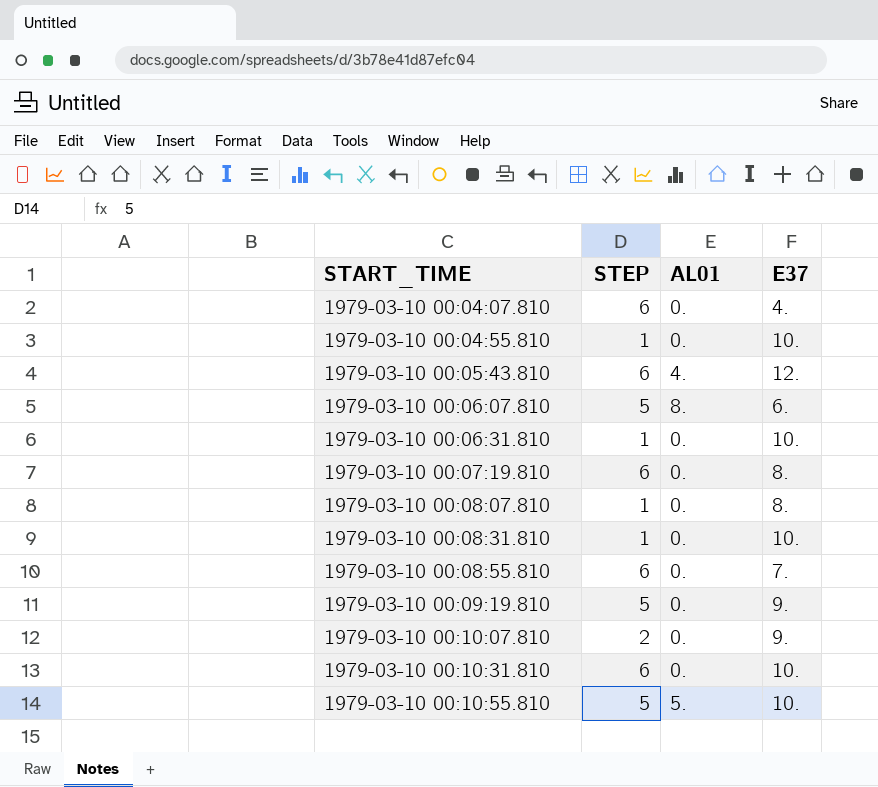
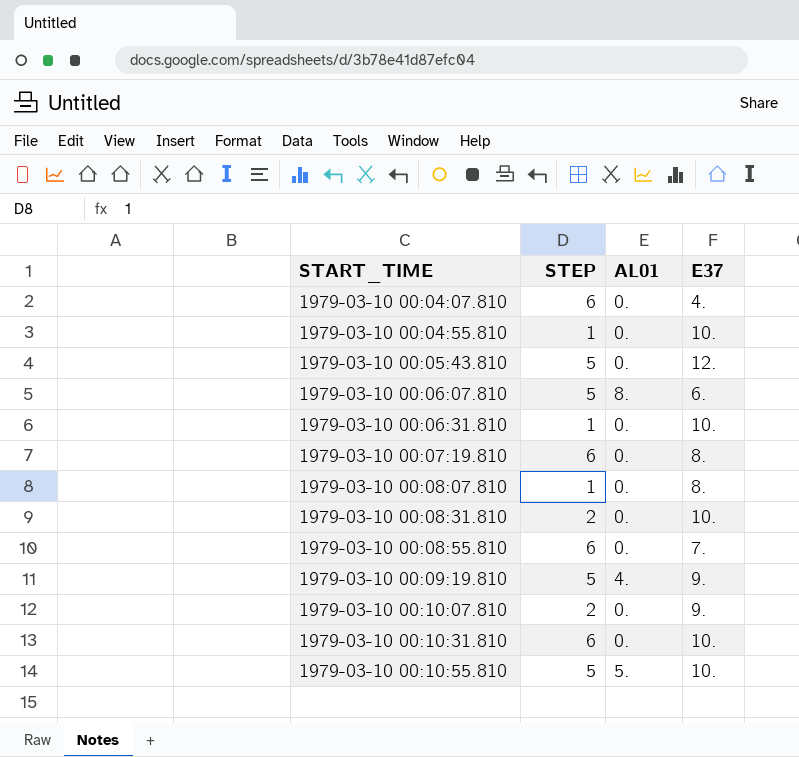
1979-03-10 00:05:43.810 | STEP: 6 -> 5
1979-03-10 00:05:43.810 | AL01: 4. -> 0.
1979-03-10 00:08:31.810 | STEP: 1 -> 2
1979-03-10 00:09:19.810 | AL01: 0. -> 4.

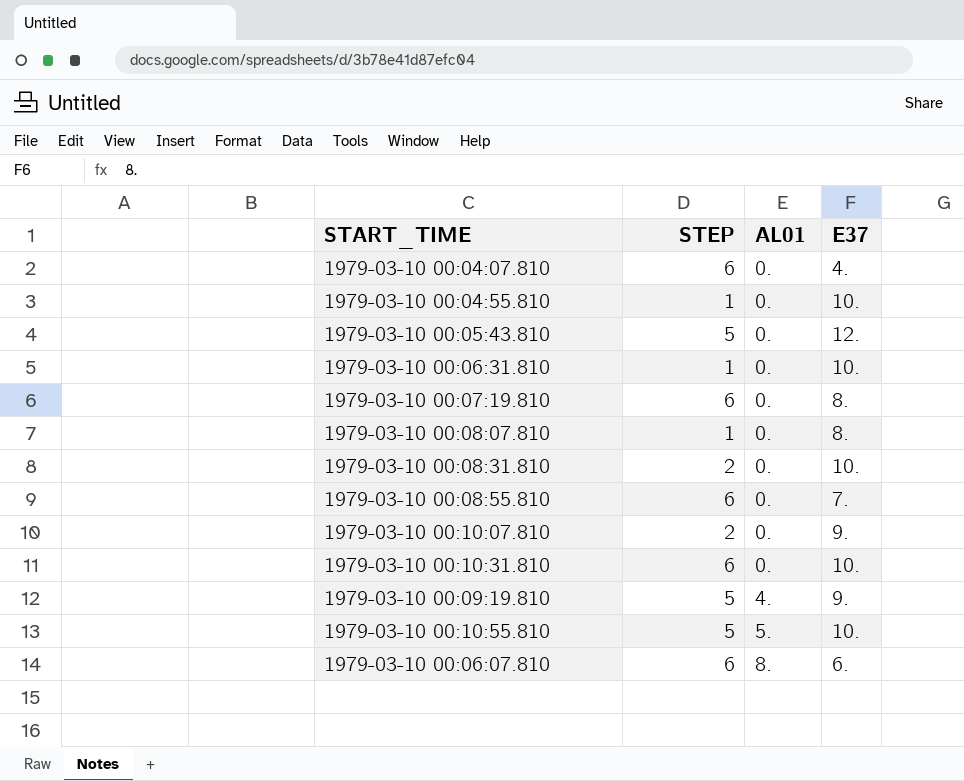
row order: START_TIME ascending -> AL01 ascending
1979-03-10 00:06:07.810 | STEP: 5 -> 6

